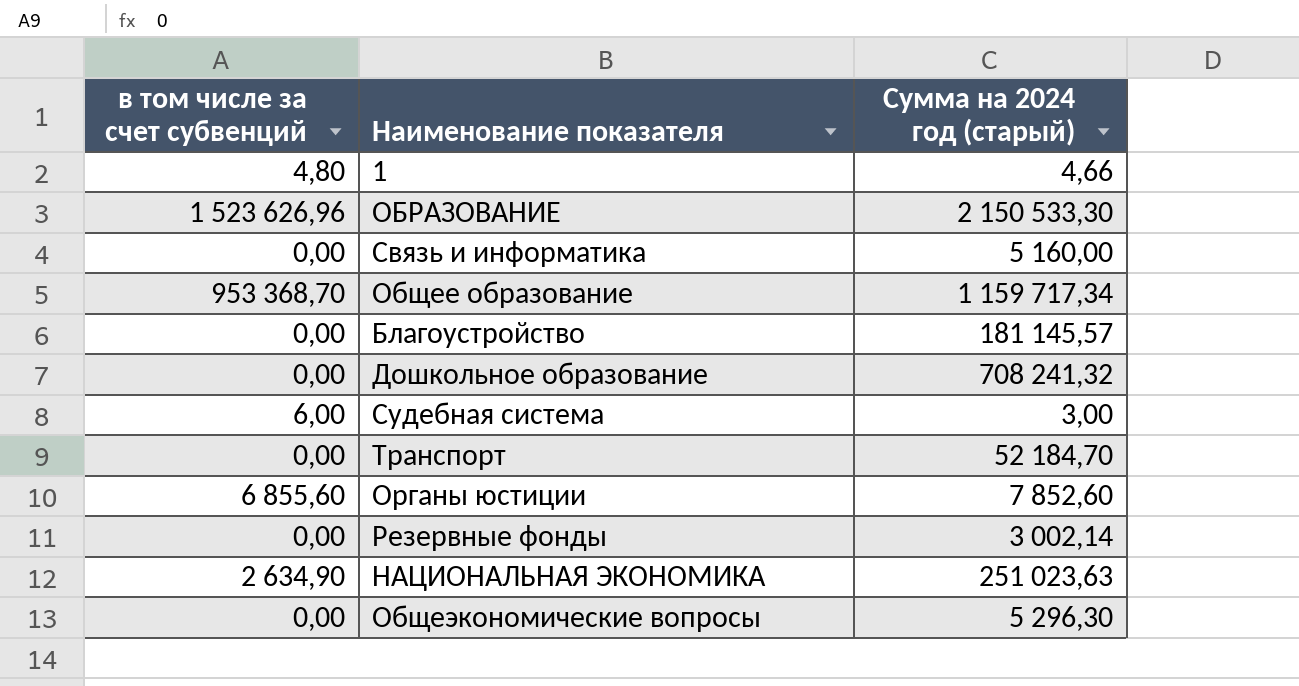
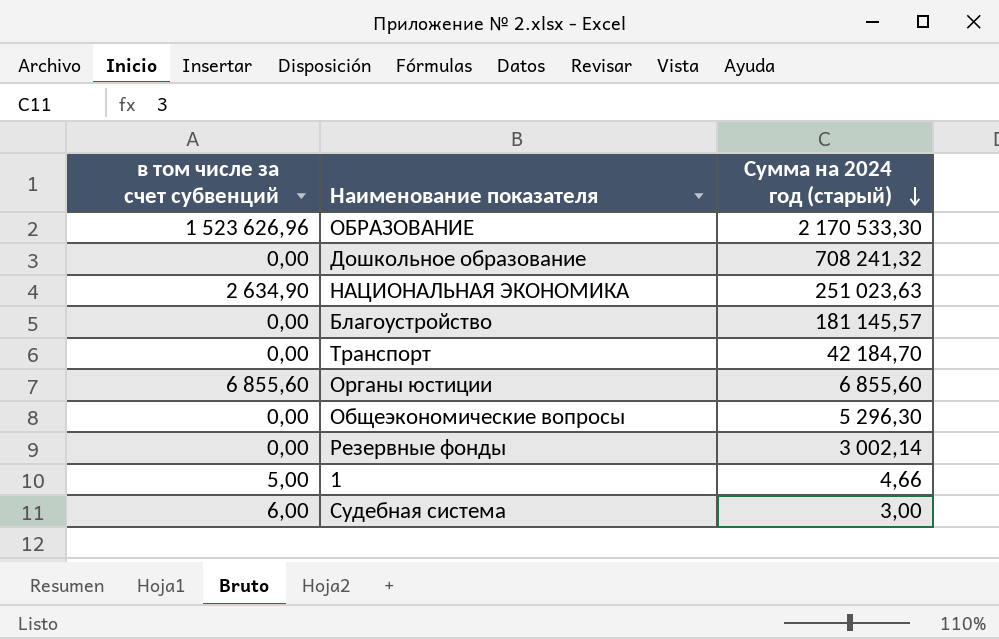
row order: none -> Сумма на 2024 год (старый) descending
row Связь и информатика: 0,00 | 5 160,00 -> none
row Общее образование: 953 368,70 | 1 159 717,34 -> none
ОБРАЗОВАНИЕ | Сумма на 2024 год (старый): 2 150 533,30 -> 2 170 533,30
Транспорт | Сумма на 2024 год (старый): 52 184,70 -> 42 184,70
Органы юстиции | Сумма на 2024 год (старый): 7 852,60 -> 6 855,60
1 | в том числе за счет субвенций: 4,80 -> 5,00

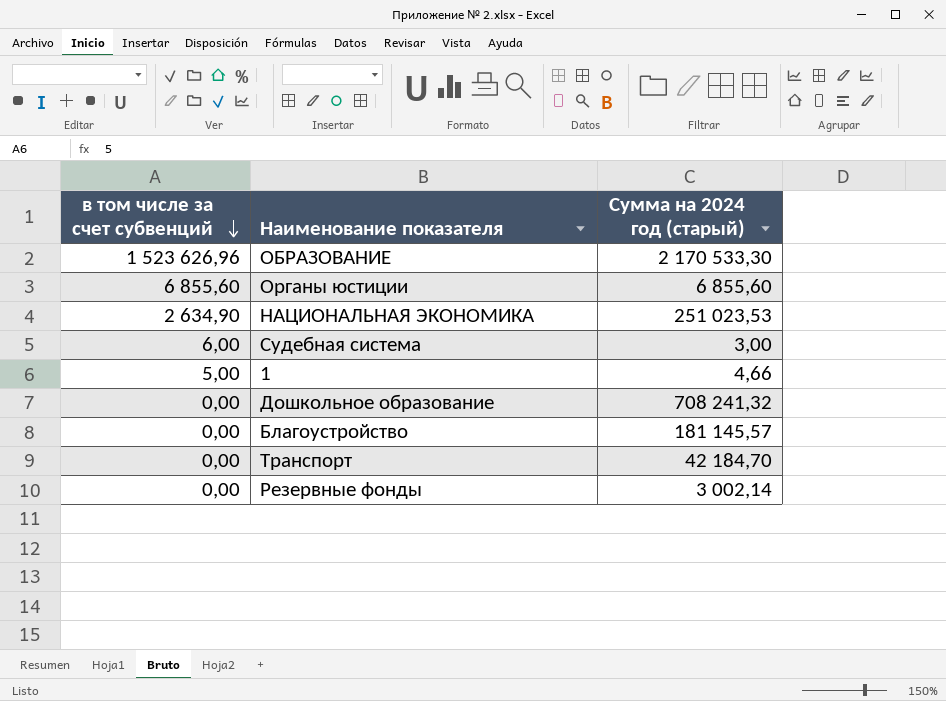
row order: Сумма на 2024 год (старый) descending -> в том числе за счет субвенций descending
row Общеэкономические вопросы: 0,00 | 5 296,30 -> none
НАЦИОНАЛЬНАЯ ЭКОНОМИКА | Сумма на 2024 год (старый): 251 023,63 -> 251 023,53

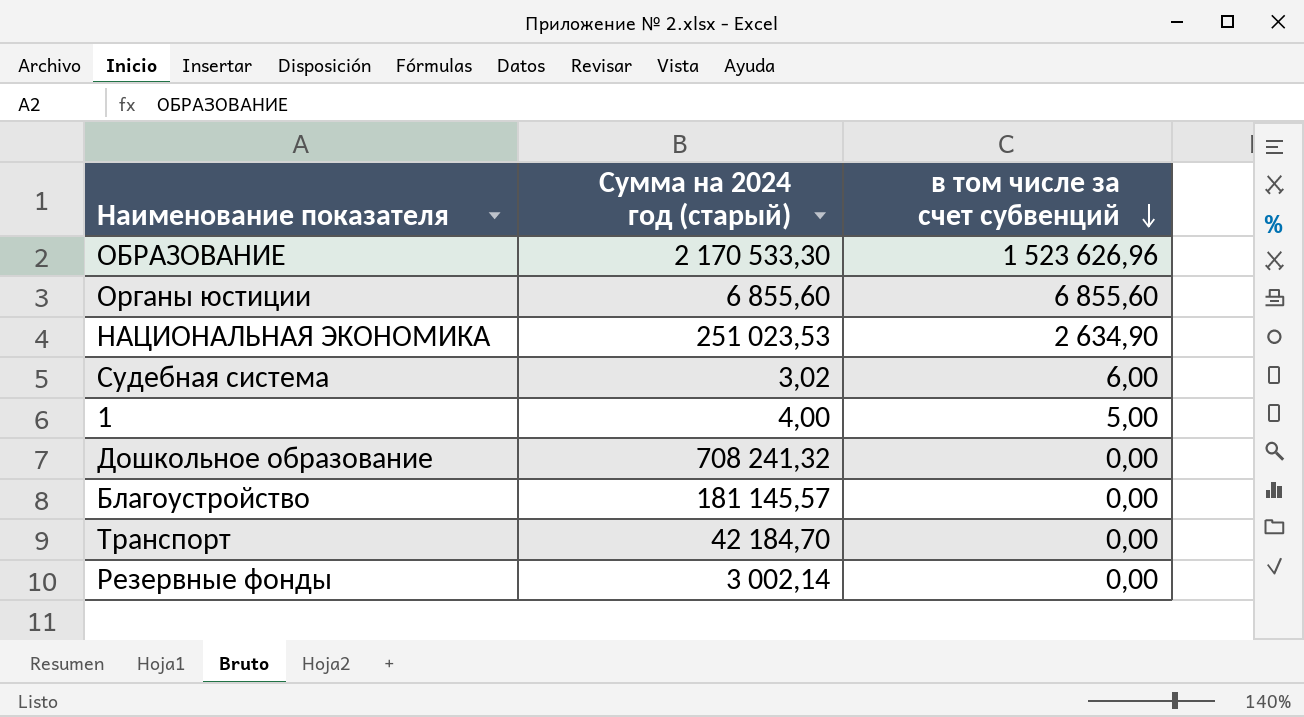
column в том числе за счет субвенций | position: 1 -> 3
Судебная система | Сумма на 2024 год (старый): 3,00 -> 3,02
1 | Сумма на 2024 год (старый): 4,66 -> 4,00

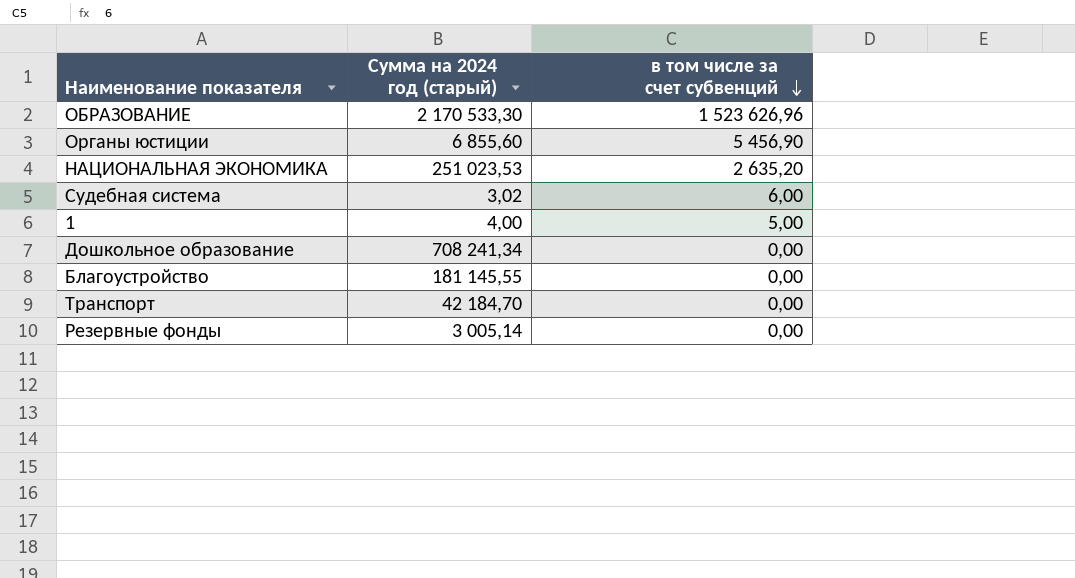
Органы юстиции | в том числе за счет субвенций: 6 855,60 -> 5 456,90
НАЦИОНАЛЬНАЯ ЭКОНОМИКА | в том числе за счет субвенций: 2 634,90 -> 2 635,20
Дошкольное образование | Сумма на 2024 год (старый): 708 241,32 -> 708 241,34
Благоустройство | Сумма на 2024 год (старый): 181 145,57 -> 181 145,55
Резервные фонды | Сумма на 2024 год (старый): 3 002,14 -> 3 005,14

